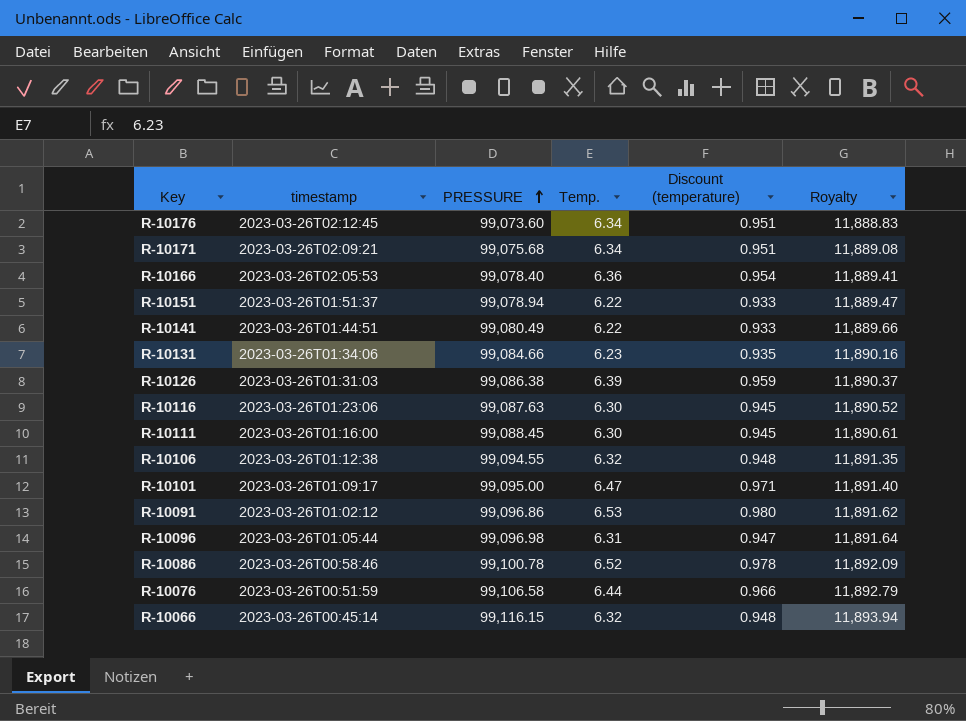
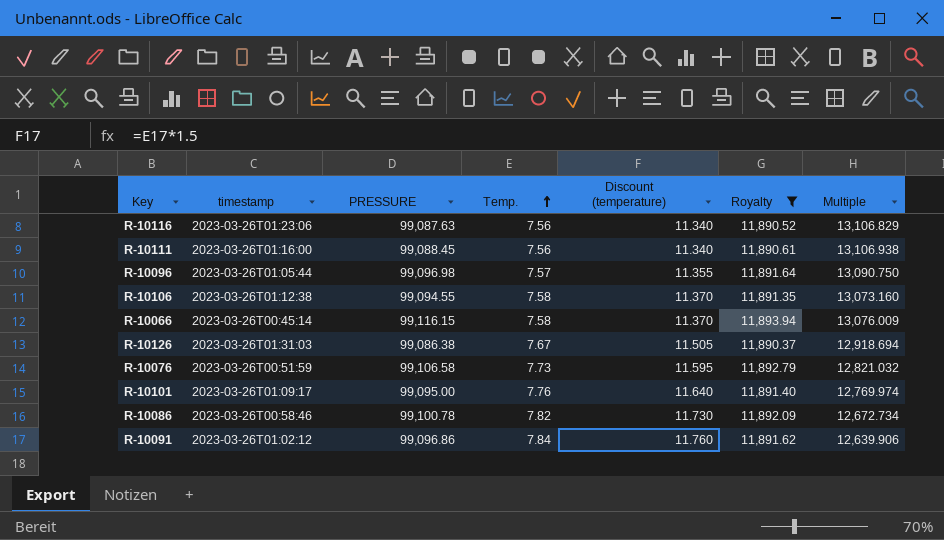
filter: none -> Royalty >= 11,890.37
row order: PRESSURE ascending -> Temp. ascending
column Discount (temperature) | formula: [Temp.] * 0.15 -> [Temp.] * 1.5
column Multiple | formula: none -> [PRESSURE] / [Temp.]
R-10116 | Temp.: 6.30 -> 7.56
R-10111 | Temp.: 6.30 -> 7.56
R-10096 | Temp.: 6.31 -> 7.57
R-10106 | Temp.: 6.32 -> 7.58
R-10066 | Temp.: 6.32 -> 7.58
R-10126 | Temp.: 6.39 -> 7.67
R-10076 | Temp.: 6.44 -> 7.73
R-10101 | Temp.: 6.47 -> 7.76
R-10086 | Temp.: 6.52 -> 7.82
R-10091 | Temp.: 6.53 -> 7.84

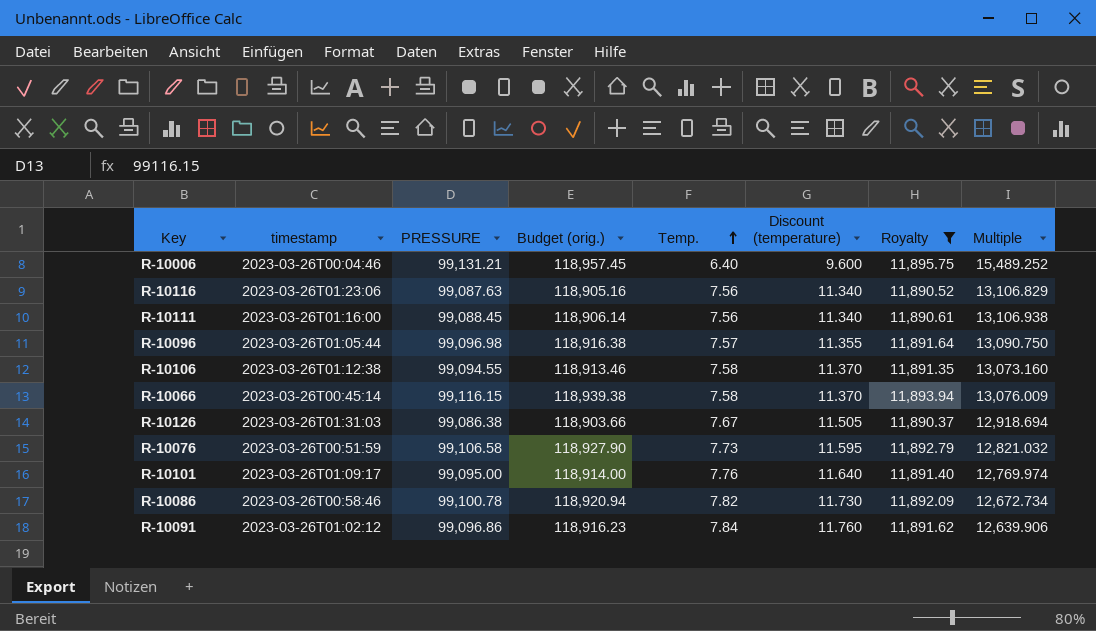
column Budget (orig.) | formula: none -> [PRESSURE] * 1.2
row R-10006: none -> 2023-03-26T00:04:46 | 99,131.21 | 118,957.45 | 6.40 | 9.600 | 11,895.75 | 15,489.252

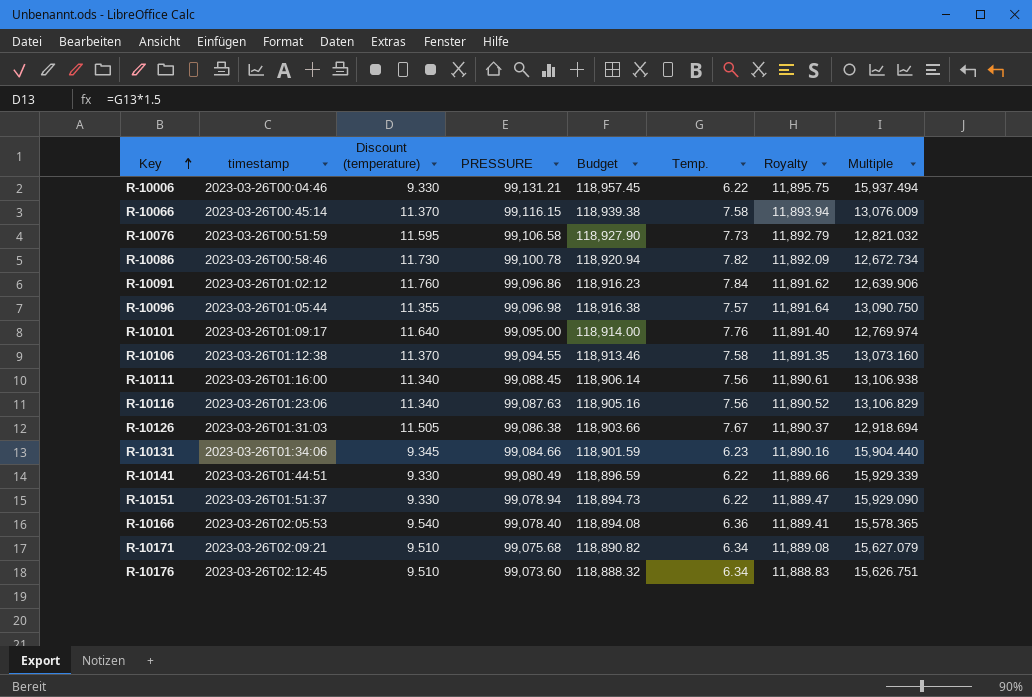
filter: Royalty >= 11,890.37 -> none
row order: Temp. ascending -> Key ascending
column Discount (temperature) | position: 6 -> 3
column name: Budget (orig.) -> Budget
R-10006 | Discount (temperature): 9.600 -> 9.330
R-10006 | Temp.: 6.40 -> 6.22
R-10006 | Multiple: 15,489.252 -> 15,937.494

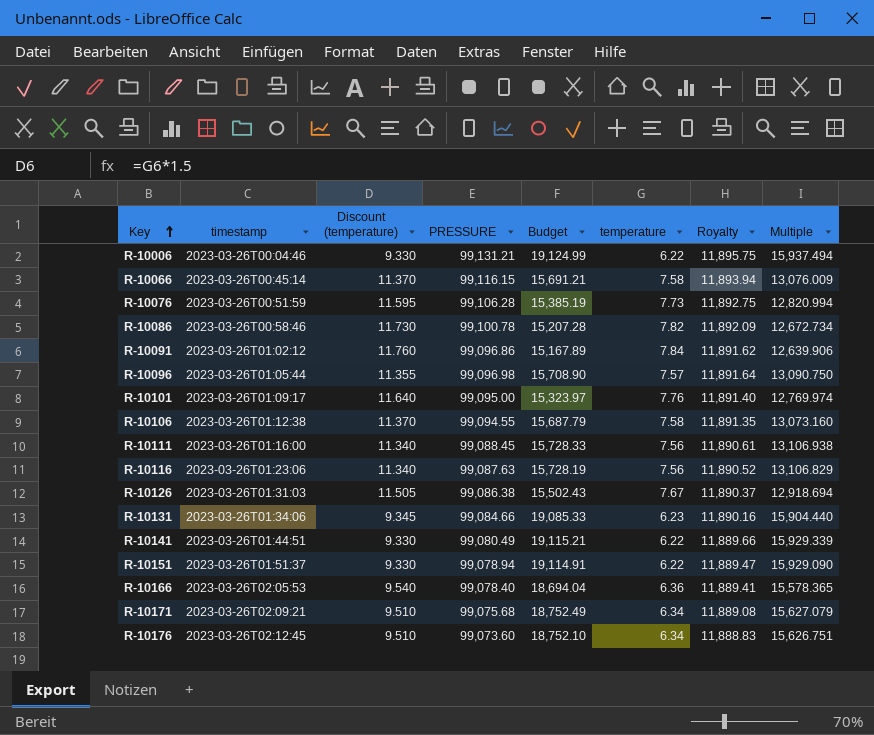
column Budget | formula: [PRESSURE] * 1.2 -> [Multiple] * 1.2
column name: Temp. -> temperature
R-10076 | PRESSURE: 99,106.58 -> 99,106.28
R-10076 | Royalty: 11,892.79 -> 11,892.75
R-10076 | Multiple: 12,821.032 -> 12,820.994

